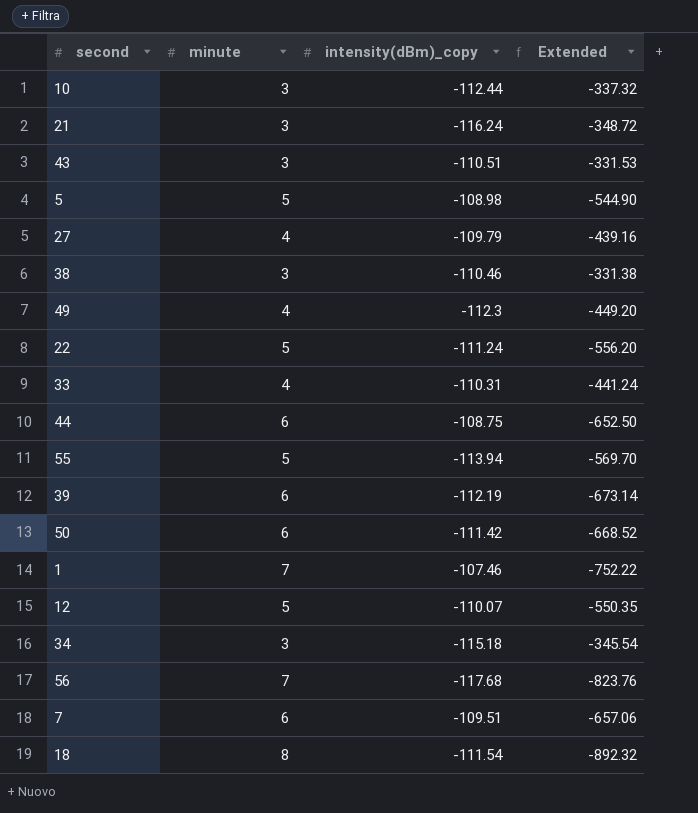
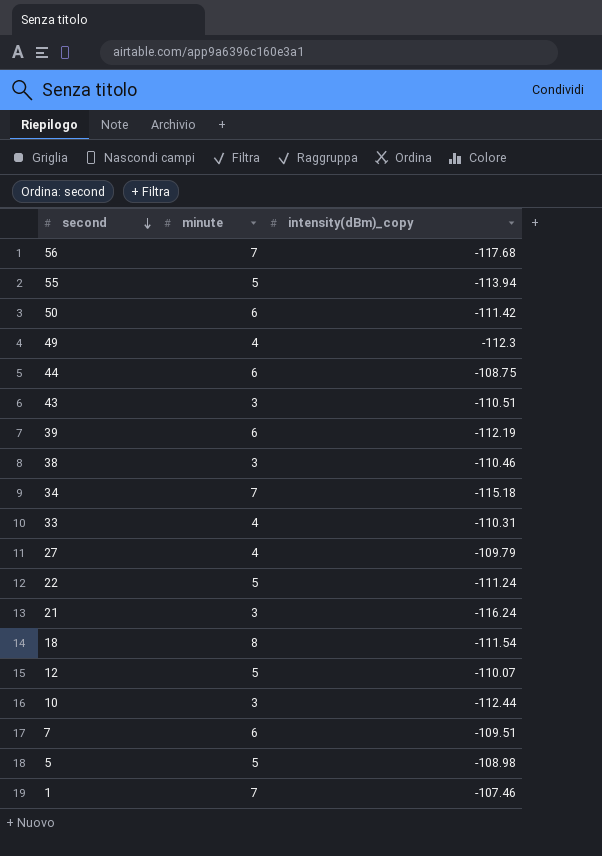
row order: none -> second descending
column Extended | formula: [minute] * [intensity(dBm)_copy] -> none
34 | minute: 3 -> 7

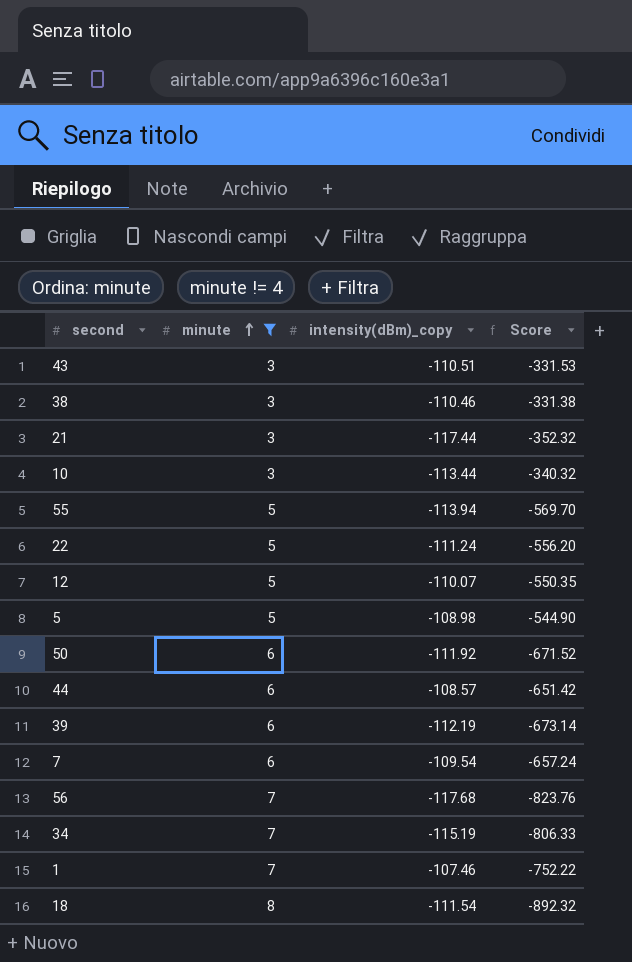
filter: none -> minute != 4
row order: second descending -> minute ascending
column Score | formula: none -> [minute] * [intensity(dBm)_copy]
21 | intensity(dBm)_copy: -116.24 -> -117.44
10 | intensity(dBm)_copy: -112.44 -> -113.44
50 | intensity(dBm)_copy: -111.42 -> -111.92
44 | intensity(dBm)_copy: -108.75 -> -108.57
7 | intensity(dBm)_copy: -109.51 -> -109.54
34 | intensity(dBm)_copy: -115.18 -> -115.19

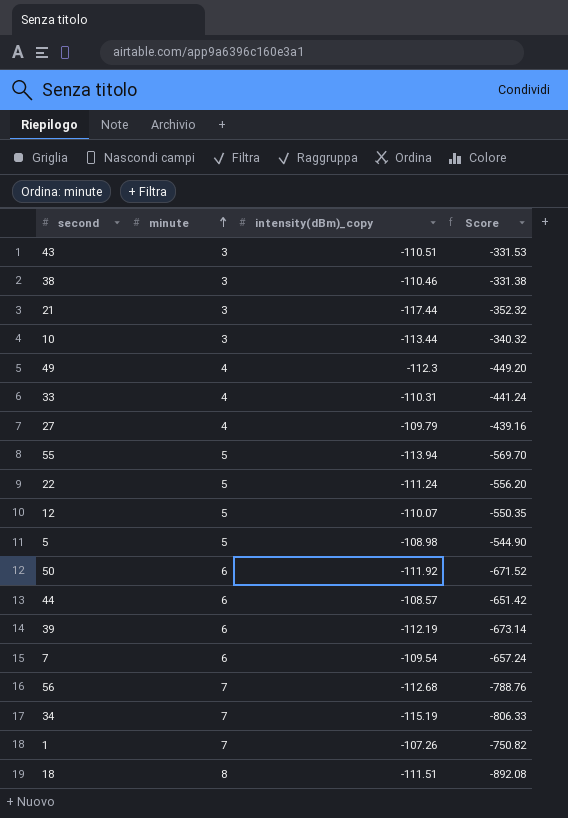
filter: minute != 4 -> none
56 | intensity(dBm)_copy: -117.68 -> -112.68
56 | Score: -823.76 -> -788.76
1 | intensity(dBm)_copy: -107.46 -> -107.26
1 | Score: -752.22 -> -750.82
18 | intensity(dBm)_copy: -111.54 -> -111.51
18 | Score: -892.32 -> -892.08

